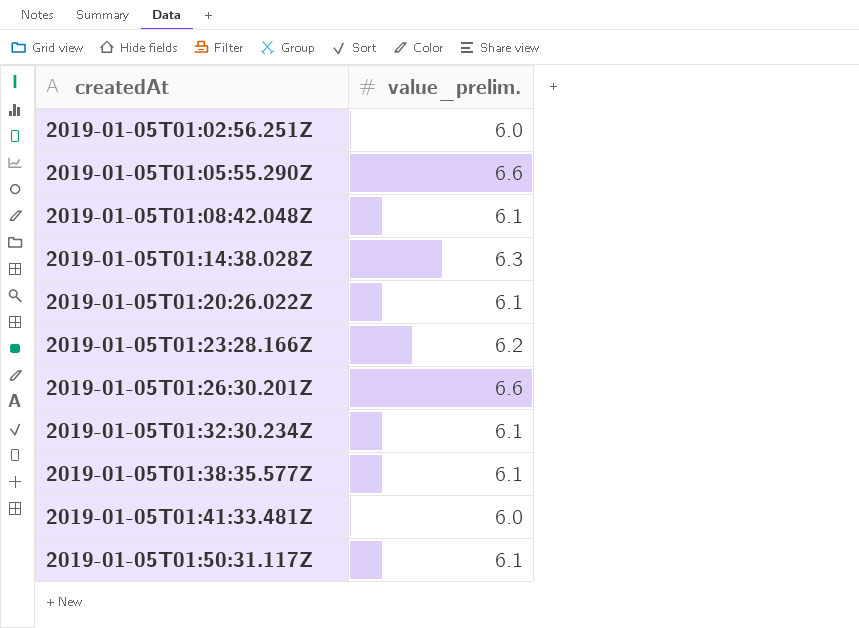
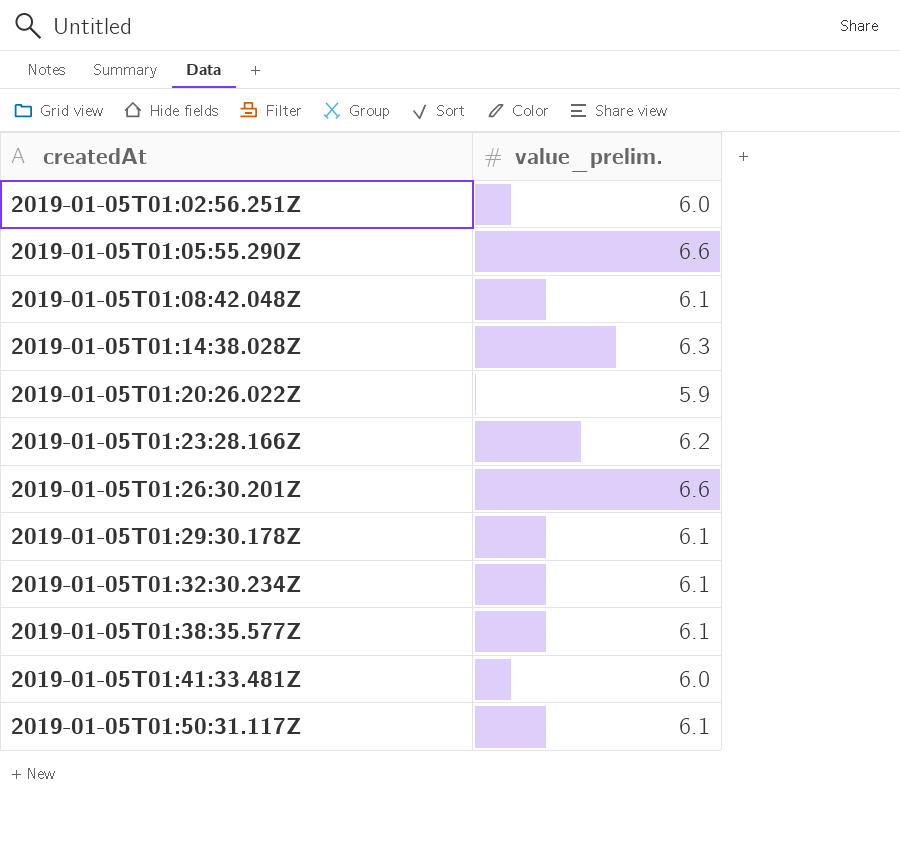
2019-01-05T01:20:26.022Z | value_prelim.: 6.1 -> 5.9
row 2019-01-05T01:29:30.178Z: none -> 6.1

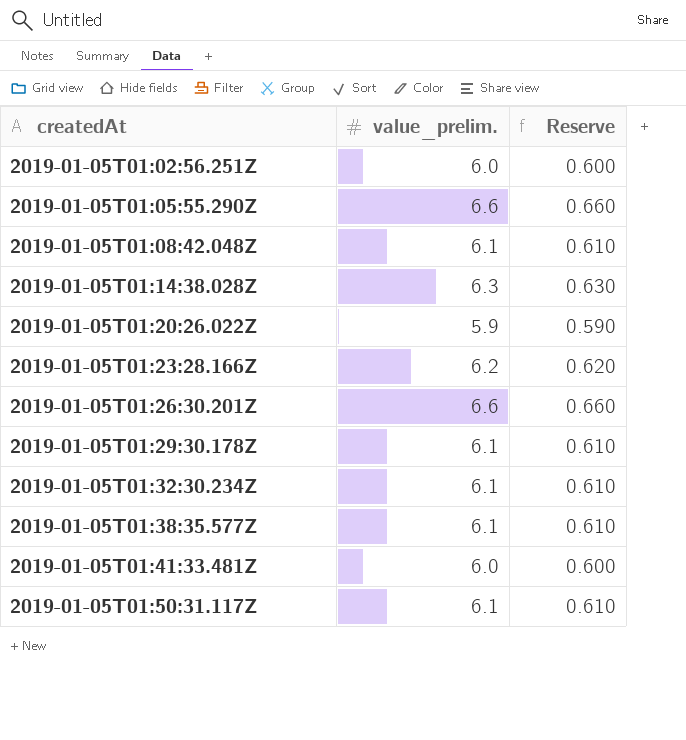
column Reserve | formula: none -> [value_prelim.] * 0.1

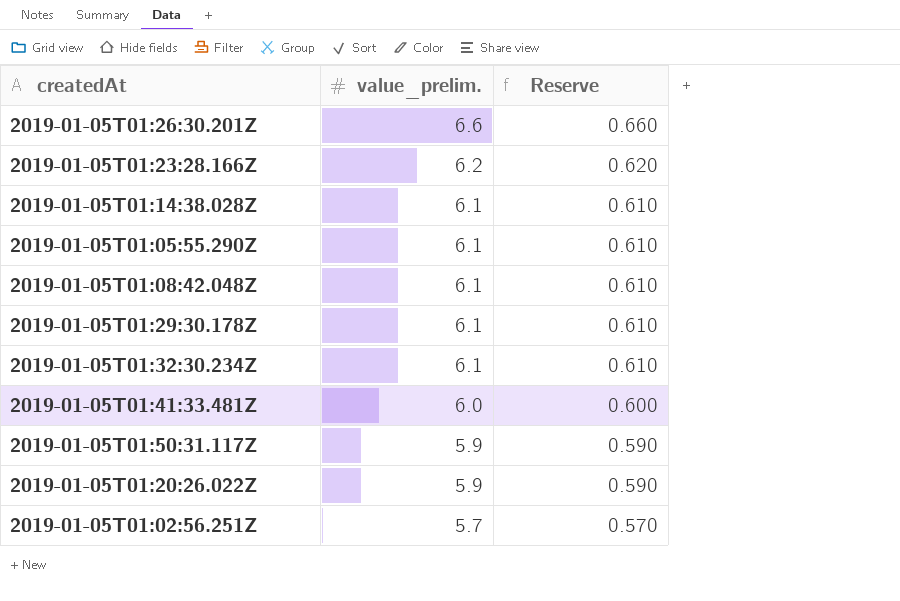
row order: createdAt ascending -> value_prelim. descending
row 2019-01-05T01:38:35.577Z: 6.1 | 0.610 -> none
2019-01-05T01:14:38.028Z | value_prelim.: 6.3 -> 6.1
2019-01-05T01:14:38.028Z | Reserve: 0.630 -> 0.610
2019-01-05T01:05:55.290Z | value_prelim.: 6.6 -> 6.1
2019-01-05T01:05:55.290Z | Reserve: 0.660 -> 0.610
2019-01-05T01:50:31.117Z | value_prelim.: 6.1 -> 5.9
2019-01-05T01:50:31.117Z | Reserve: 0.610 -> 0.590
2019-01-05T01:02:56.251Z | value_prelim.: 6.0 -> 5.7
2019-01-05T01:02:56.251Z | Reserve: 0.600 -> 0.570

